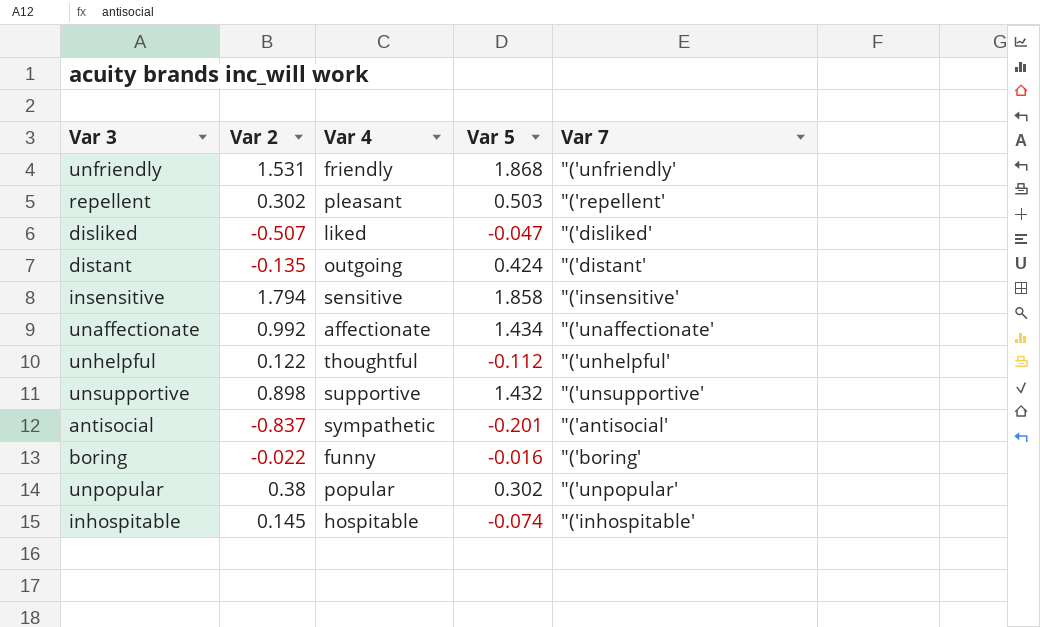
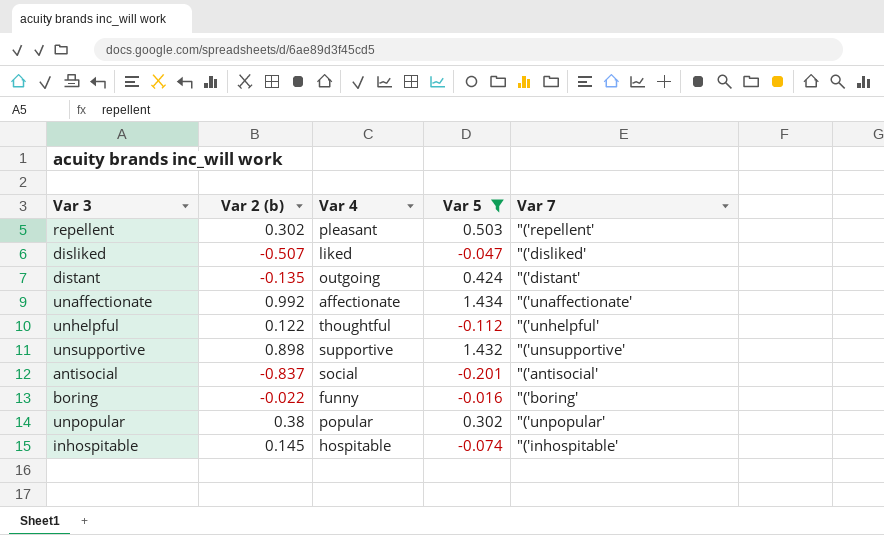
filter: none -> Var 5 <= 1.434
column name: Var 2 -> Var 2 (b)
antisocial | Var 4: sympathetic -> social

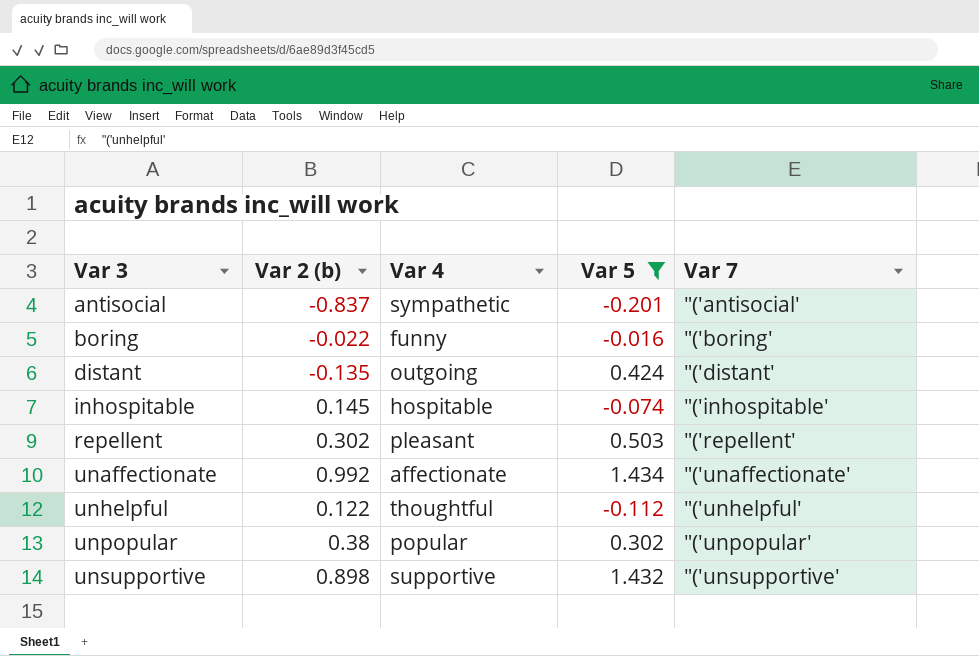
row order: none -> Var 3 ascending
row disliked: -0.507 | liked | -0.047 | "('disliked' -> none
antisocial | Var 4: social -> sympathetic

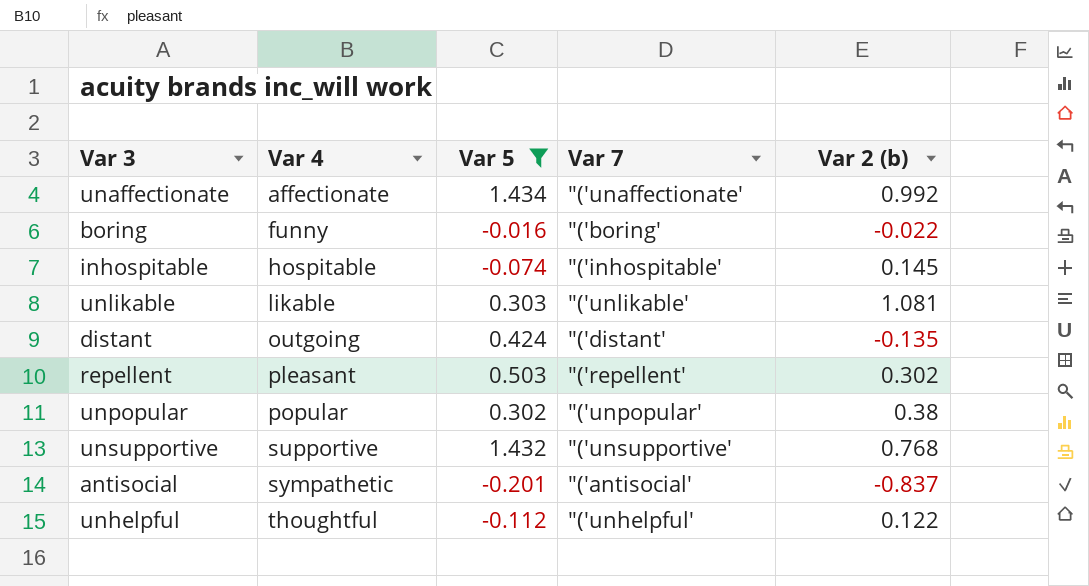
row order: Var 3 ascending -> Var 4 ascending
column Var 2 (b) | position: 2 -> 5
row unlikable: none -> likable | 0.303 | "('unlikable' | 1.081
unsupportive | Var 2 (b): 0.898 -> 0.768

